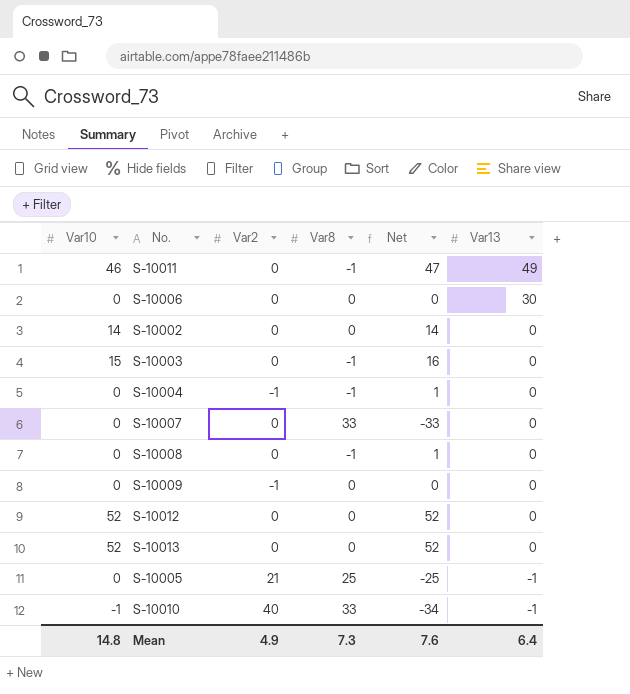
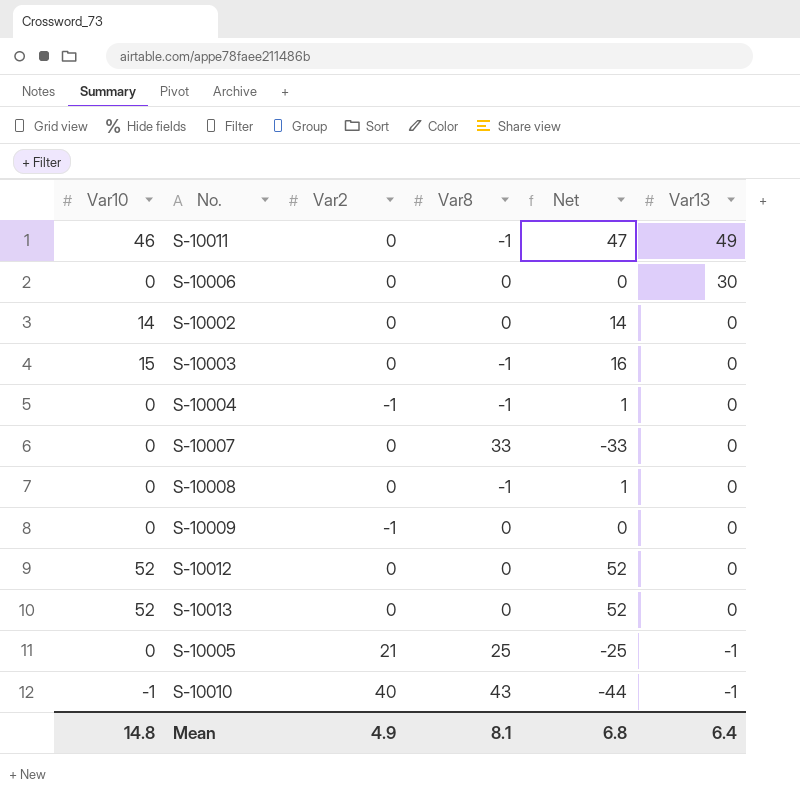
S-10010 | Var8: 33 -> 43
S-10010 | Net: -34 -> -44
Mean | Var8: 7.3 -> 8.1
Mean | Net: 7.6 -> 6.8

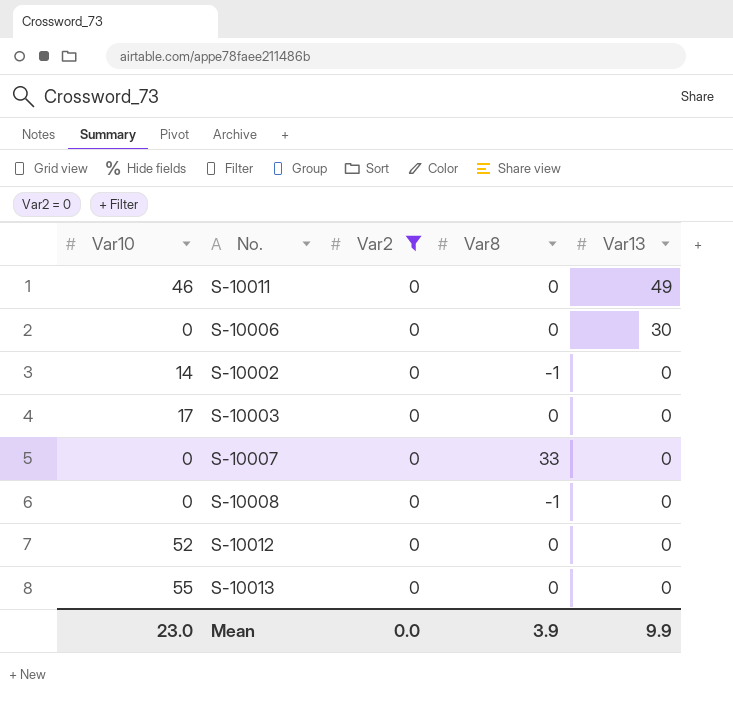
filter: none -> Var2 = 0
column Net | formula: [Var10] - [Var8] -> none
S-10011 | Var8: -1 -> 0
S-10002 | Var8: 0 -> -1
S-10003 | Var10: 15 -> 17
S-10003 | Var8: -1 -> 0
S-10013 | Var10: 52 -> 55
Mean | Var10: 14.8 -> 23.0
Mean | Var2: 4.9 -> 0.0
Mean | Var8: 8.1 -> 3.9
Mean | Var13: 6.4 -> 9.9

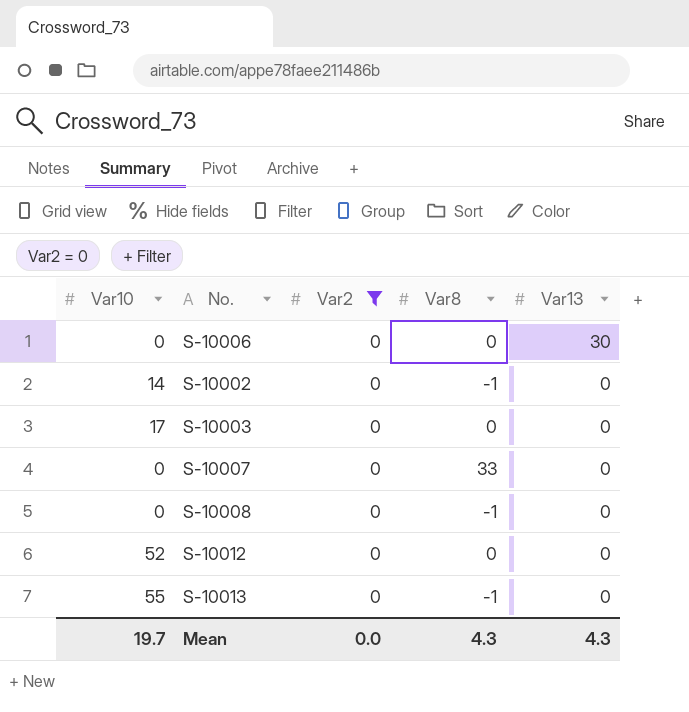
row S-10011: 46 | 0 | 0 | 49 -> none
S-10013 | Var8: 0 -> -1
Mean | Var10: 23.0 -> 19.7
Mean | Var8: 3.9 -> 4.3
Mean | Var13: 9.9 -> 4.3

